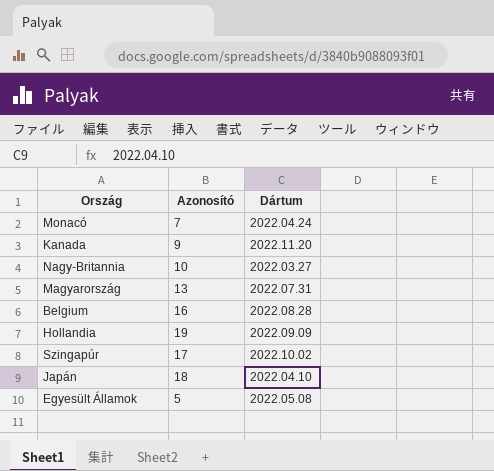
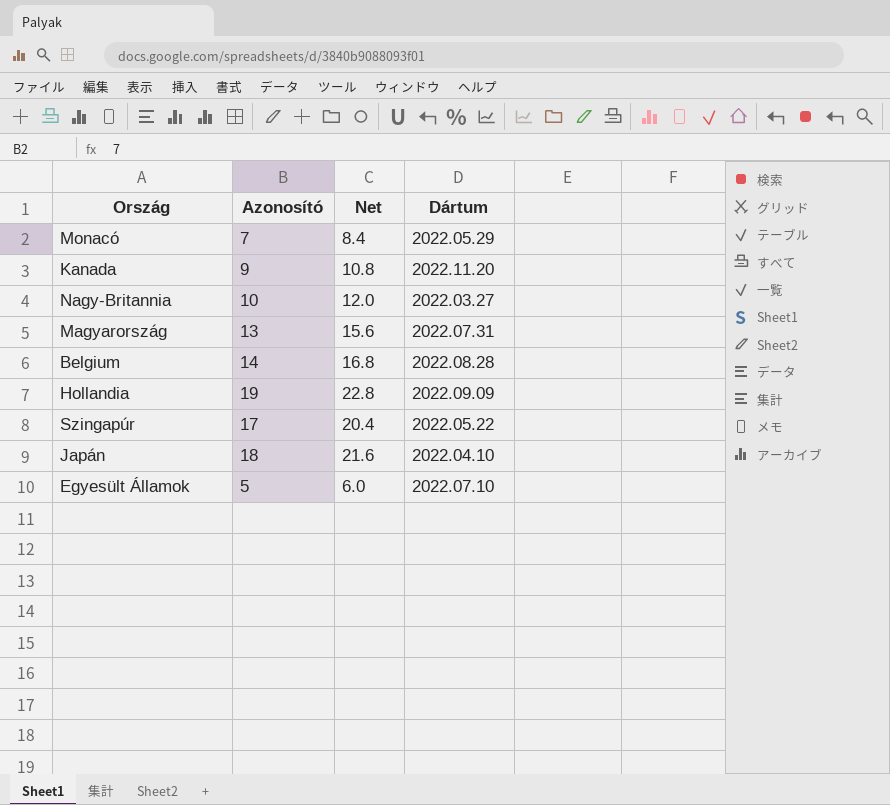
column Net | formula: none -> [Azonosító] * 1.2
Monacó | Dártum: 2022.04.24 -> 2022.05.29
Belgium | Azonosító: 16 -> 14
Szingapúr | Dártum: 2022.10.02 -> 2022.05.22
Egyesült Államok | Dártum: 2022.05.08 -> 2022.07.10

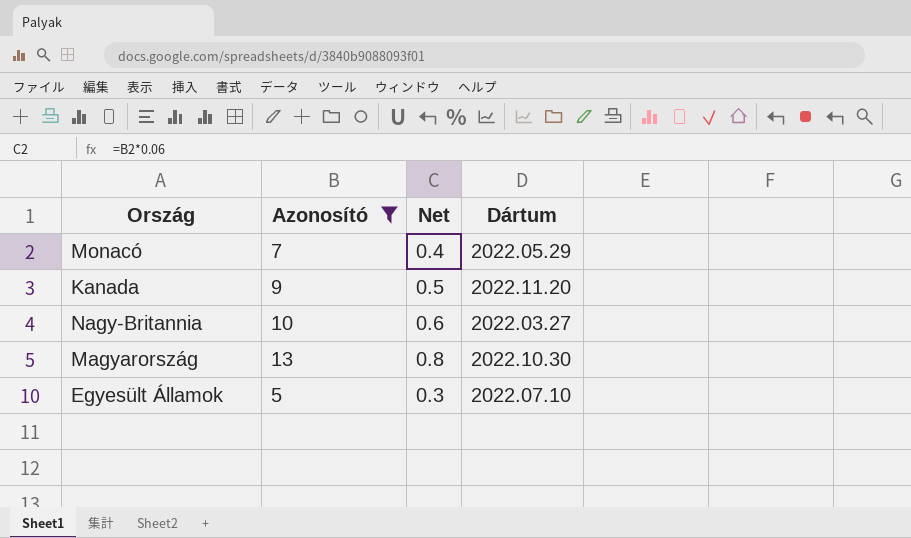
filter: none -> Azonosító <= 13
column Net | formula: [Azonosító] * 1.2 -> [Azonosító] * 0.06
Magyarország | Dártum: 2022.07.31 -> 2022.10.30

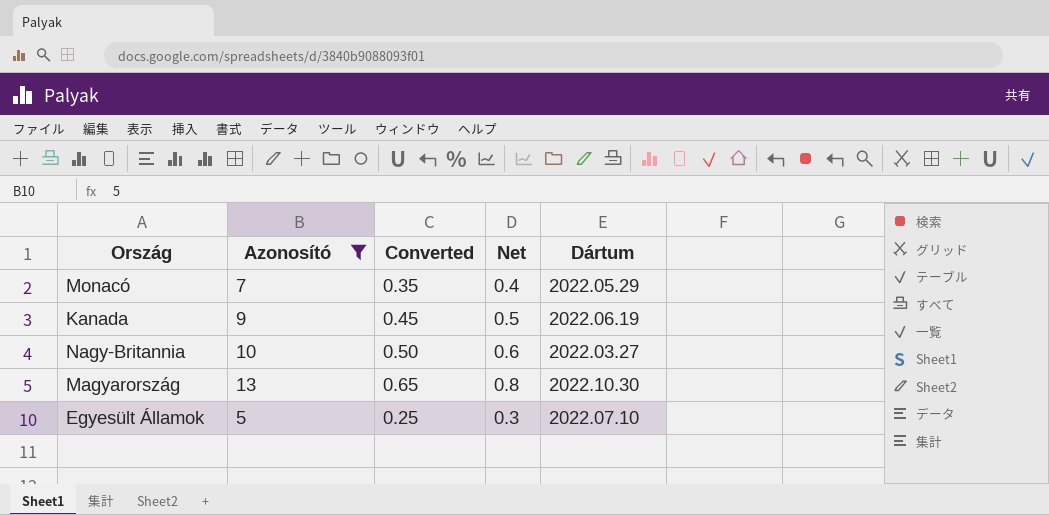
column Converted | formula: none -> [Azonosító] * 0.05
Kanada | Dártum: 2022.11.20 -> 2022.06.19

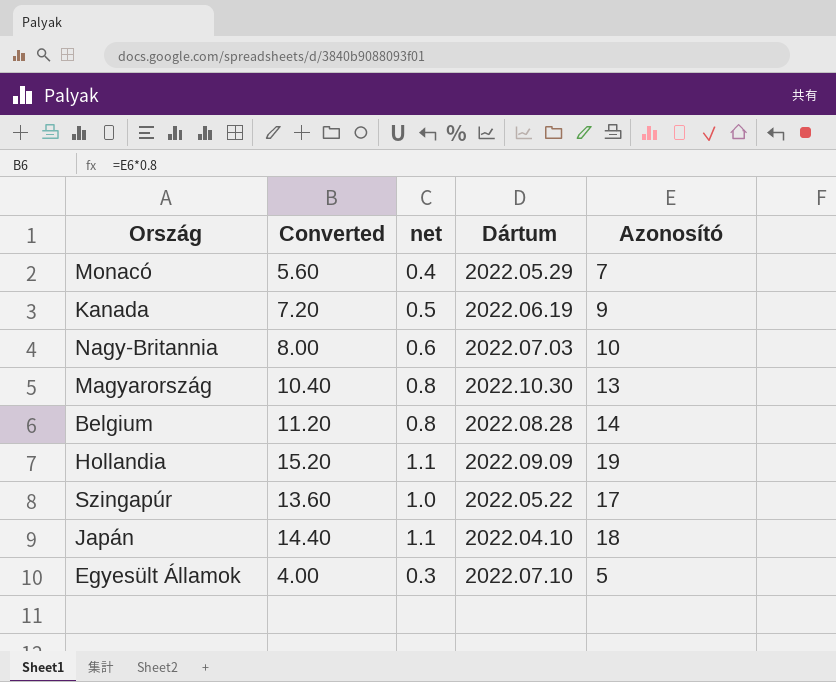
filter: Azonosító <= 13 -> none
column Converted | formula: [Azonosító] * 0.05 -> [Azonosító] * 0.8
column name: Net -> net
column Azonosító | position: 2 -> 5
Nagy-Britannia | Dártum: 2022.03.27 -> 2022.07.03

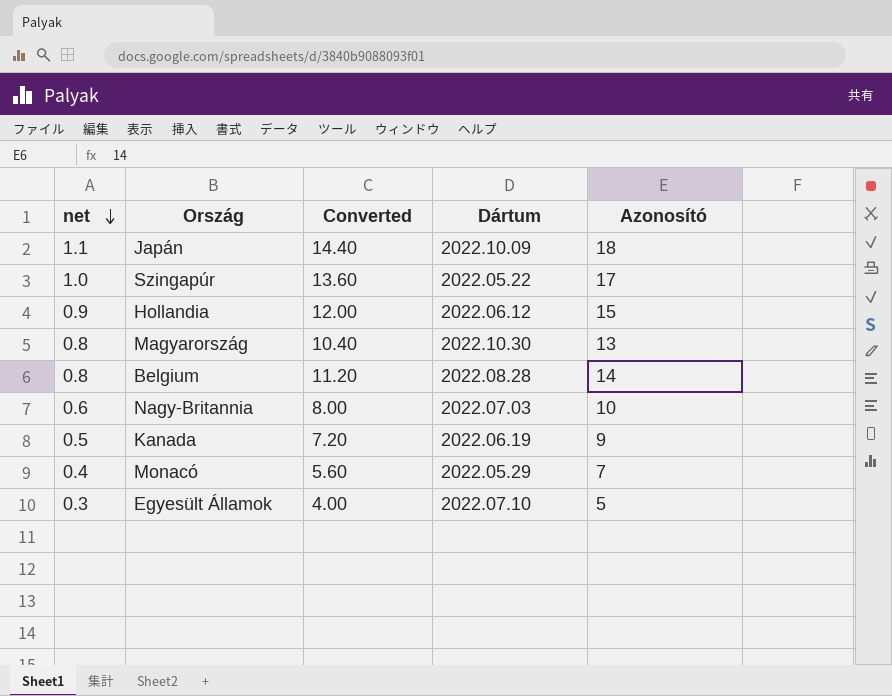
row order: none -> net descending
column net | position: 3 -> 1
Japán | Dártum: 2022.04.10 -> 2022.10.09
Hollandia | net: 1.1 -> 0.9
Hollandia | Converted: 15.20 -> 12.00
Hollandia | Dártum: 2022.09.09 -> 2022.06.12
Hollandia | Azonosító: 19 -> 15

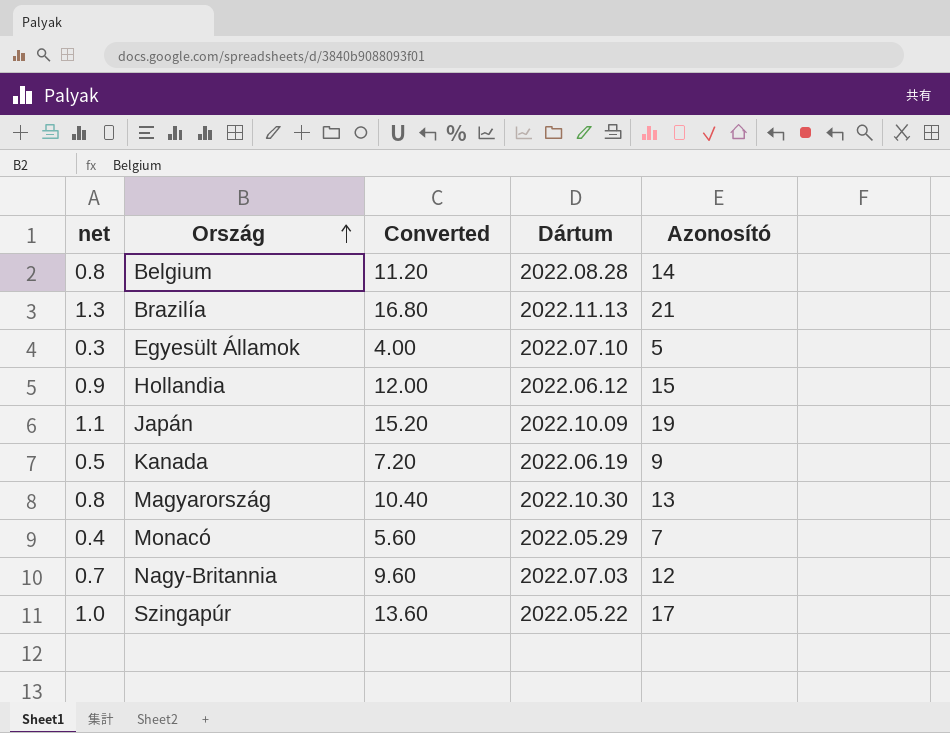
row order: net descending -> Ország ascending
row Brazilía: none -> 1.3 | 16.80 | 2022.11.13 | 21
Japán | Converted: 14.40 -> 15.20
Japán | Azonosító: 18 -> 19
Nagy-Britannia | net: 0.6 -> 0.7
Nagy-Britannia | Converted: 8.00 -> 9.60
Nagy-Britannia | Azonosító: 10 -> 12

